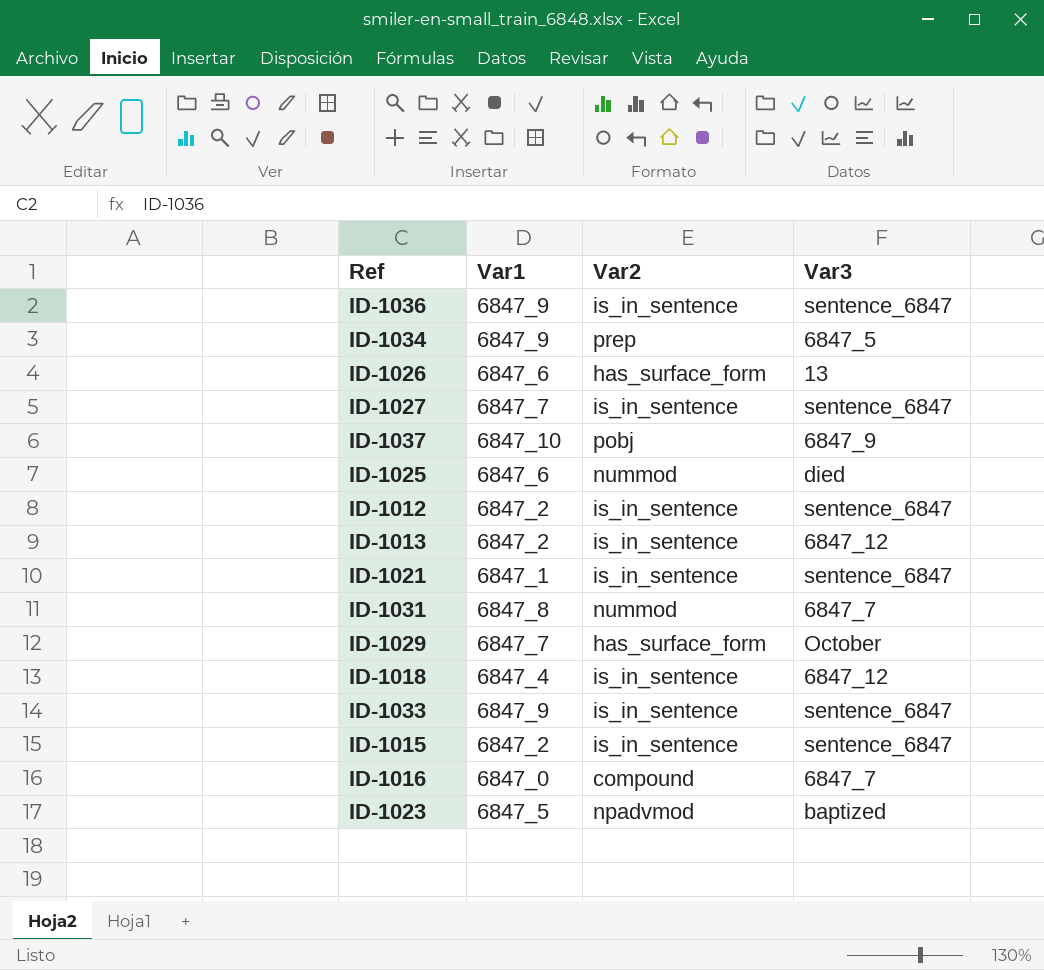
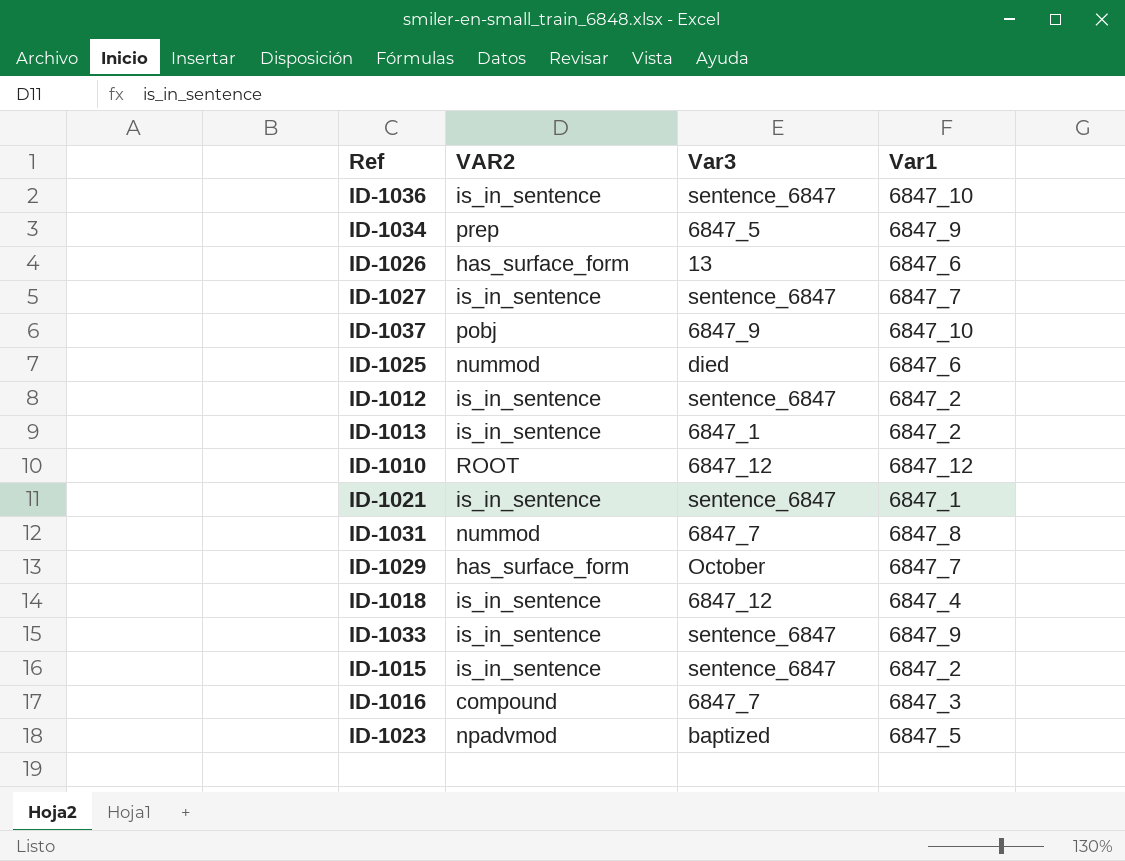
column name: Var2 -> VAR2
column Var1 | position: 2 -> 4
ID-1036 | Var1: 6847_9 -> 6847_10
ID-1013 | Var3: 6847_12 -> 6847_1
row ID-1010: none -> ROOT | 6847_12 | 6847_12
ID-1016 | Var1: 6847_0 -> 6847_3

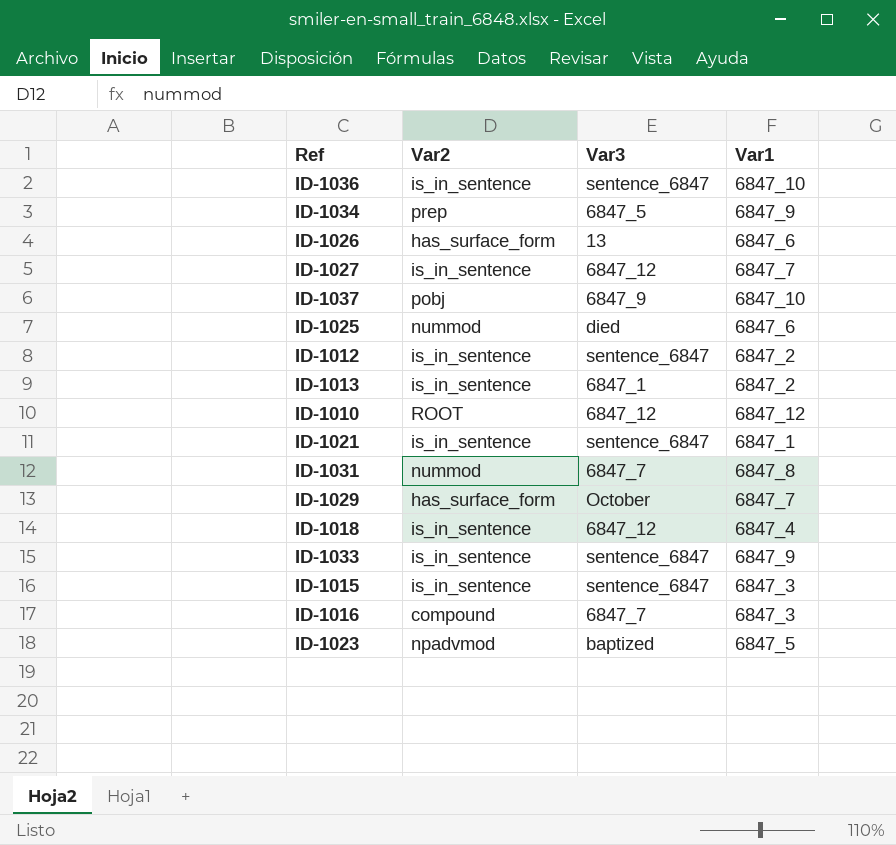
column name: VAR2 -> Var2
ID-1027 | Var3: sentence_6847 -> 6847_12
ID-1015 | Var1: 6847_2 -> 6847_3

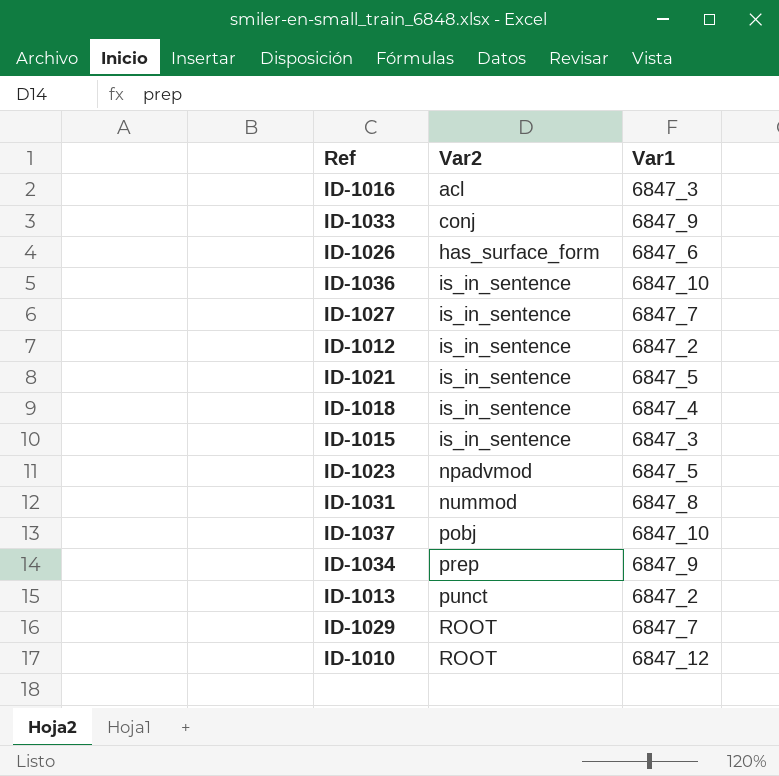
row order: none -> Var2 ascending
column Var3 | position: 3 -> none
row ID-1025: nummod | died | 6847_6 -> none
ID-1016 | Var2: compound -> acl
ID-1033 | Var2: is_in_sentence -> conj
ID-1021 | Var1: 6847_1 -> 6847_5
ID-1013 | Var2: is_in_sentence -> punct
ID-1029 | Var2: has_surface_form -> ROOT

